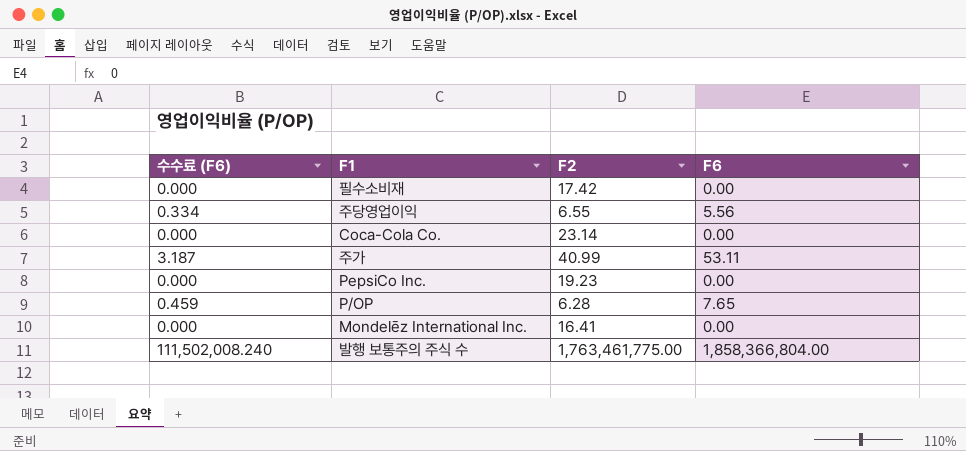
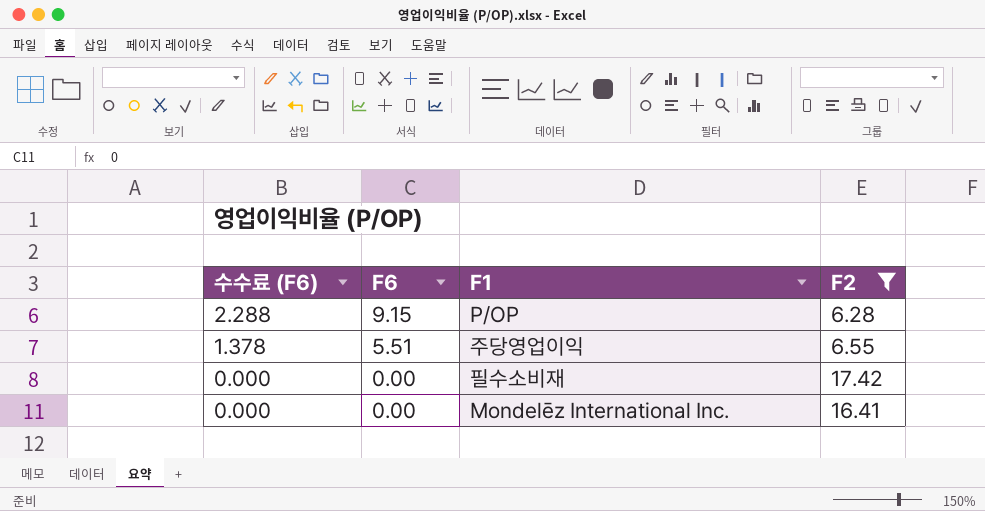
filter: none -> F2 <= 17.42
row order: none -> 수수료 (F6) descending
column 수수료 (F6) | formula: [F6] * 0.06 -> [F6] * 0.25
column F6 | position: 4 -> 2
P/OP | F6: 7.65 -> 9.15
주당영업이익 | F6: 5.56 -> 5.51

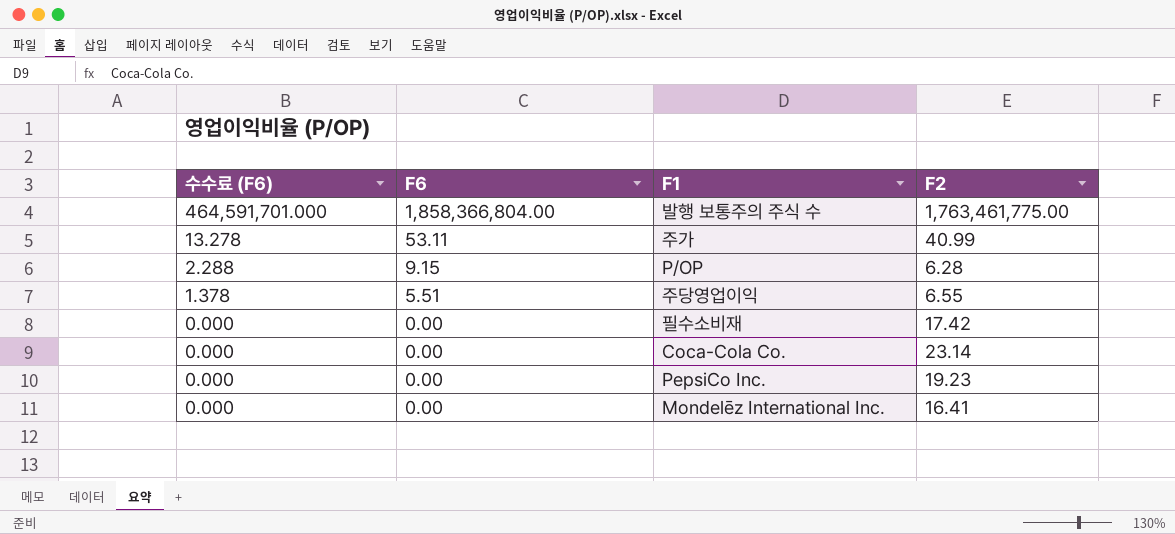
filter: F2 <= 17.42 -> none

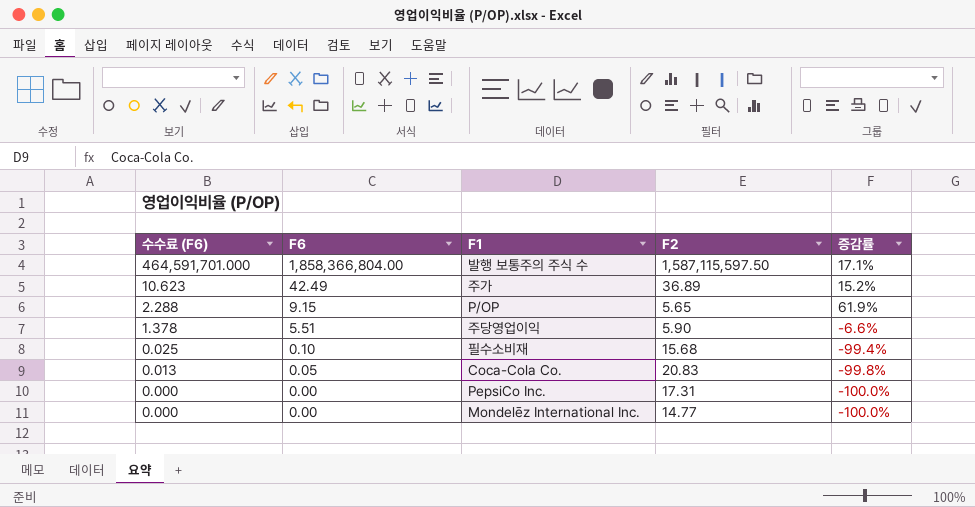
column 증감률 | formula: none -> ([F6] - [F2]) / [F2]
발행 보통주의 주식 수 | F2: 1,763,461,775.00 -> 1,587,115,597.50
주가 | 수수료 (F6): 13.278 -> 10.623
주가 | F6: 53.11 -> 42.49
주가 | F2: 40.99 -> 36.89
P/OP | F2: 6.28 -> 5.65
주당영업이익 | F2: 6.55 -> 5.90
필수소비재 | 수수료 (F6): 0.000 -> 0.025
필수소비재 | F6: 0.00 -> 0.10
필수소비재 | F2: 17.42 -> 15.68
Coca-Cola Co. | 수수료 (F6): 0.000 -> 0.013
Coca-Cola Co. | F6: 0.00 -> 0.05
Coca-Cola Co. | F2: 23.14 -> 20.83
PepsiCo Inc. | F2: 19.23 -> 17.31
Mondelēz International Inc. | F2: 16.41 -> 14.77

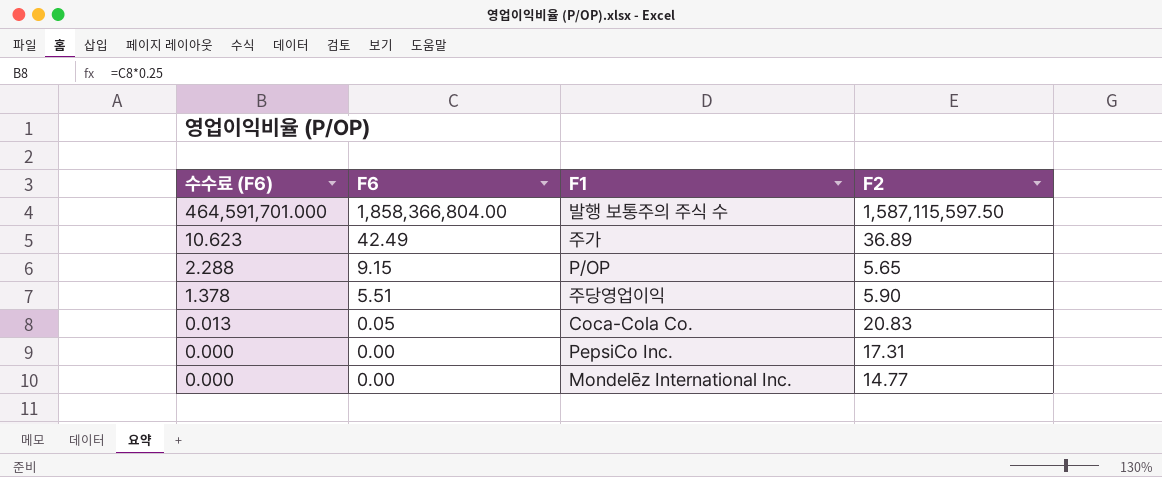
column 증감률 | formula: ([F6] - [F2]) / [F2] -> none
row 필수소비재: 0.025 | 0.10 | 15.68 | -99.4% -> none

